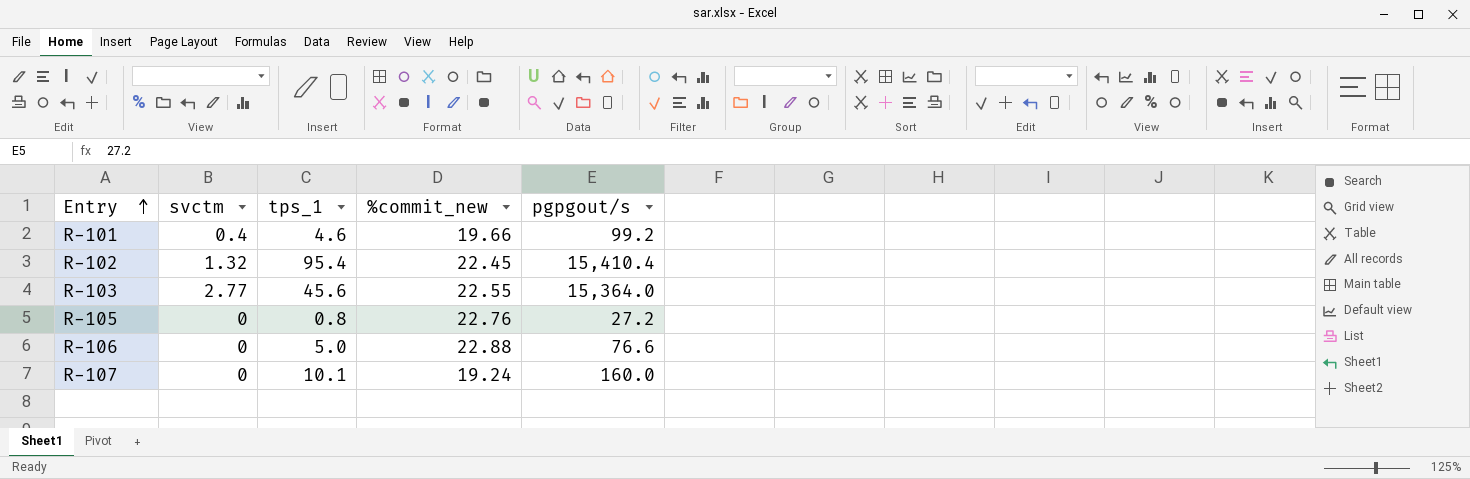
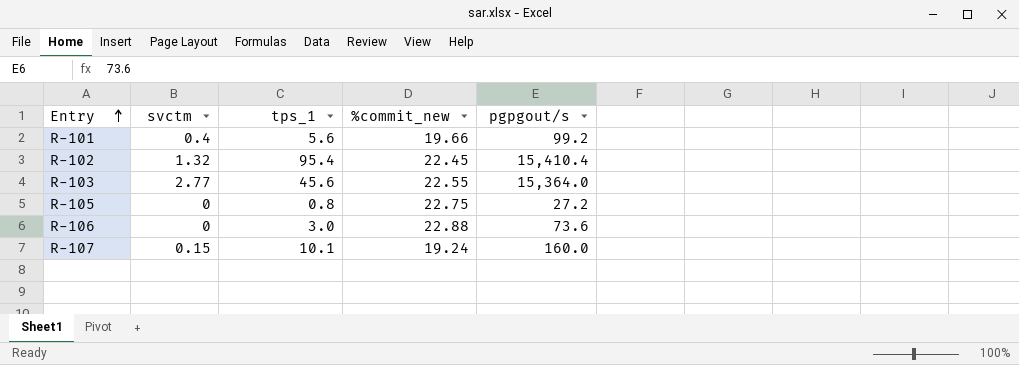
R-101 | tps_1: 4.6 -> 5.6
R-105 | %commit_new: 22.76 -> 22.75
R-106 | tps_1: 5.0 -> 3.0
R-106 | pgpgout/s: 76.6 -> 73.6
R-107 | svctm: 0 -> 0.15

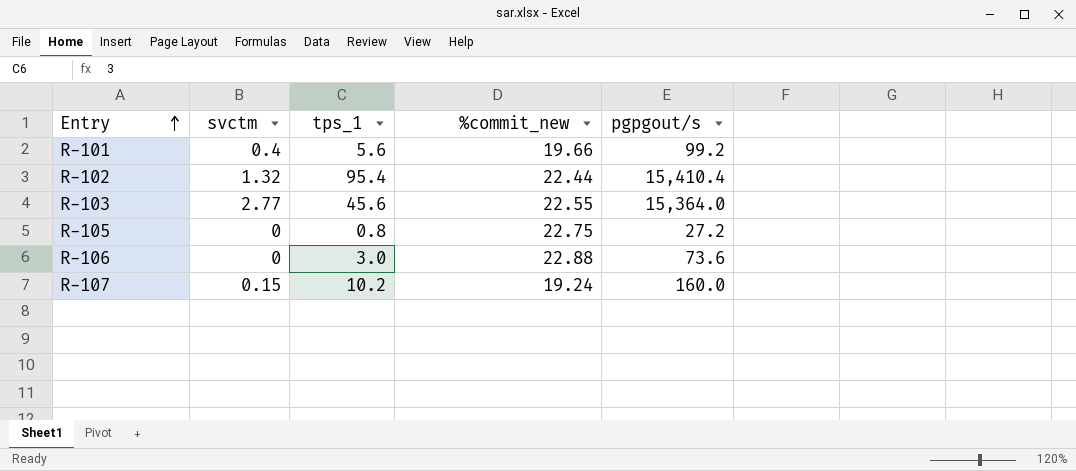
R-102 | %commit_new: 22.45 -> 22.44
R-107 | tps_1: 10.1 -> 10.2

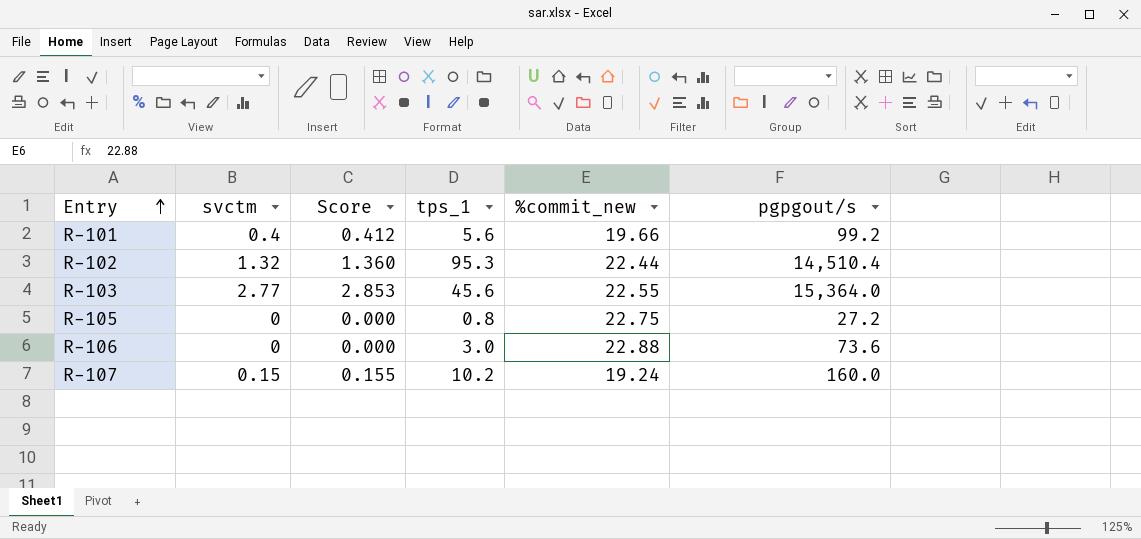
column Score | formula: none -> [svctm] * 1.03
R-102 | tps_1: 95.4 -> 95.3
R-102 | pgpgout/s: 15,410.4 -> 14,510.4

